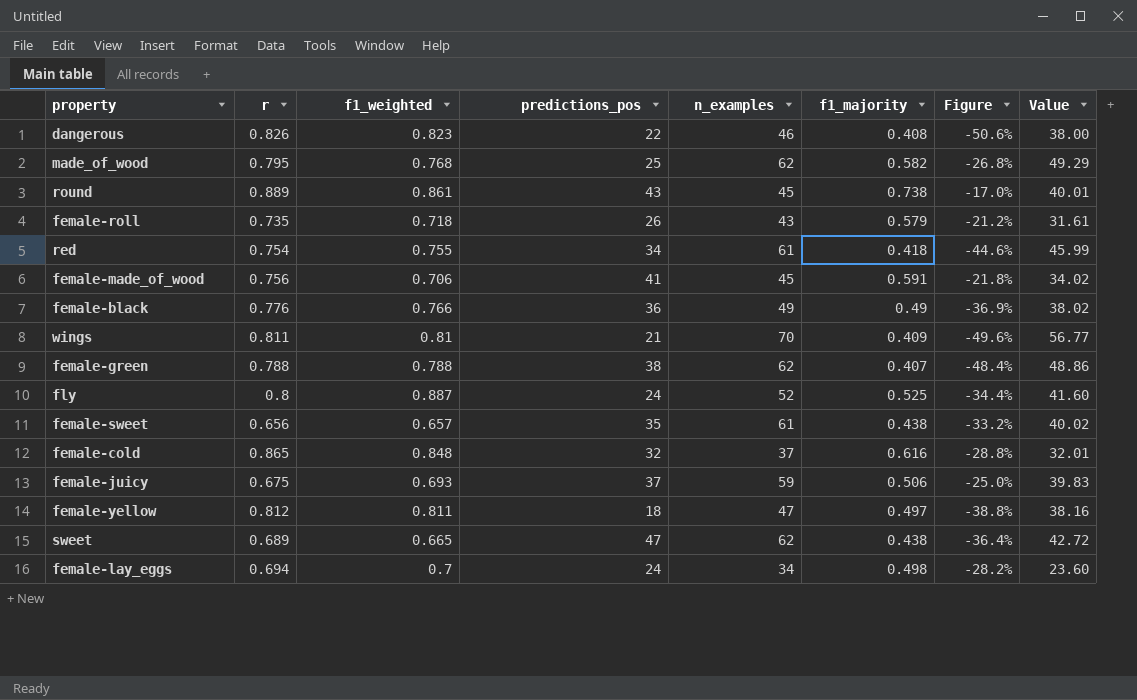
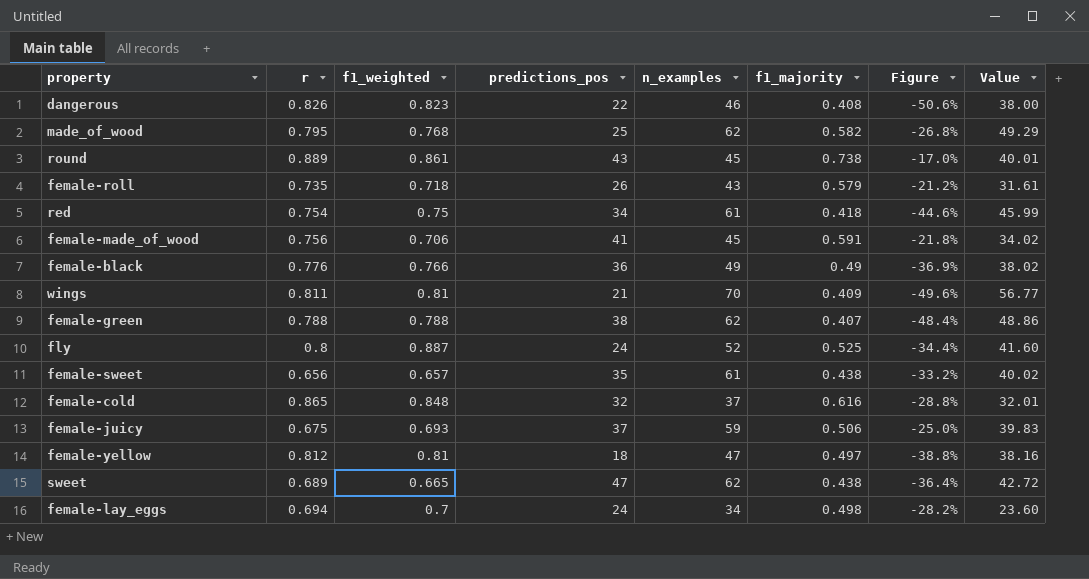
red | f1_weighted: 0.755 -> 0.75
female-yellow | f1_weighted: 0.811 -> 0.81

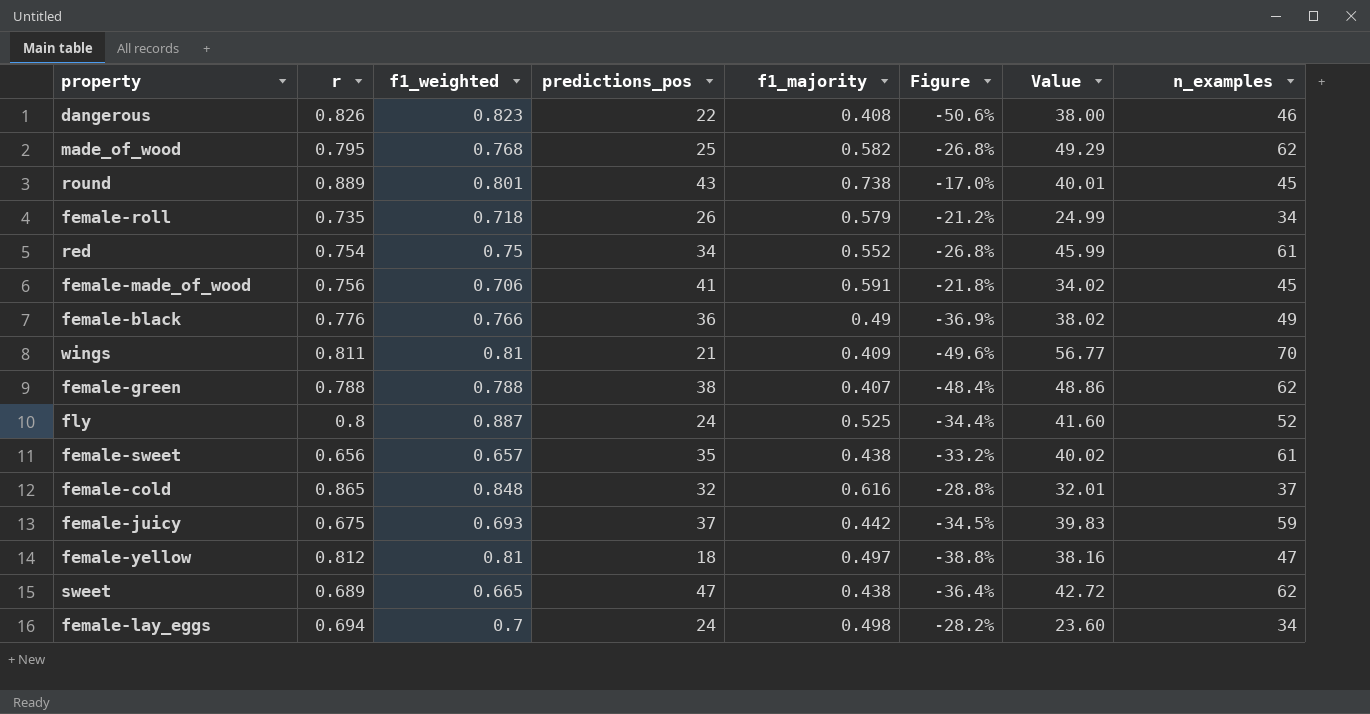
column n_examples | position: 5 -> 8
round | f1_weighted: 0.861 -> 0.801
female-roll | Value: 31.61 -> 24.99
female-roll | n_examples: 43 -> 34
red | f1_majority: 0.418 -> 0.552
red | Figure: -44.6% -> -26.8%
female-juicy | f1_majority: 0.506 -> 0.442
female-juicy | Figure: -25.0% -> -34.5%

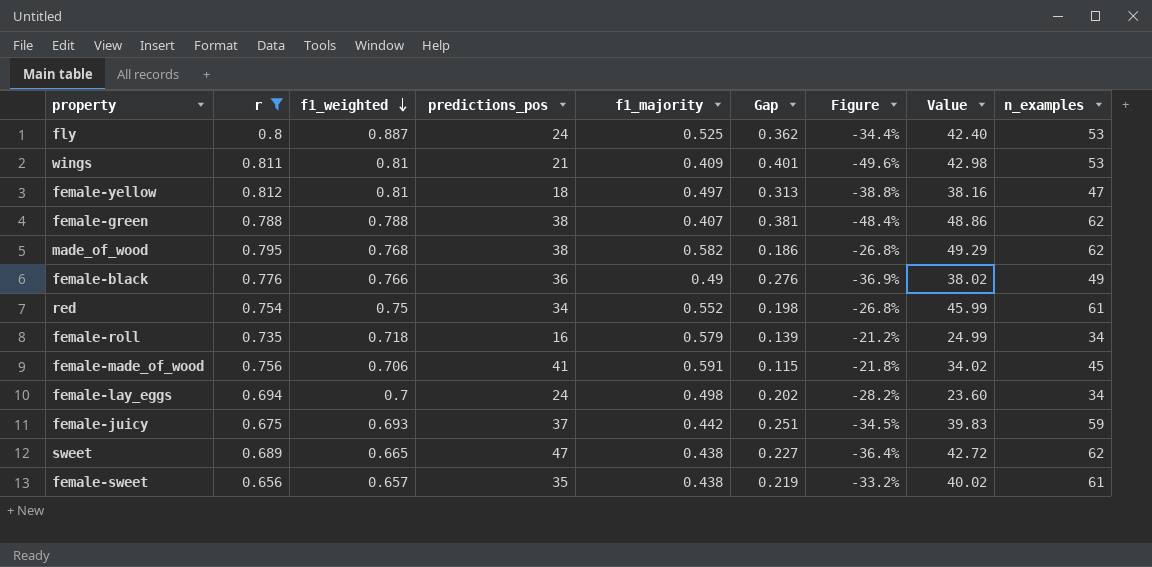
filter: none -> r <= 0.812
row order: none -> f1_weighted descending
column Gap | formula: none -> [f1_weighted] - [f1_majority]
fly | Value: 41.60 -> 42.40
fly | n_examples: 52 -> 53
wings | Value: 56.77 -> 42.98
wings | n_examples: 70 -> 53
made_of_wood | predictions_pos: 25 -> 38
female-roll | predictions_pos: 26 -> 16

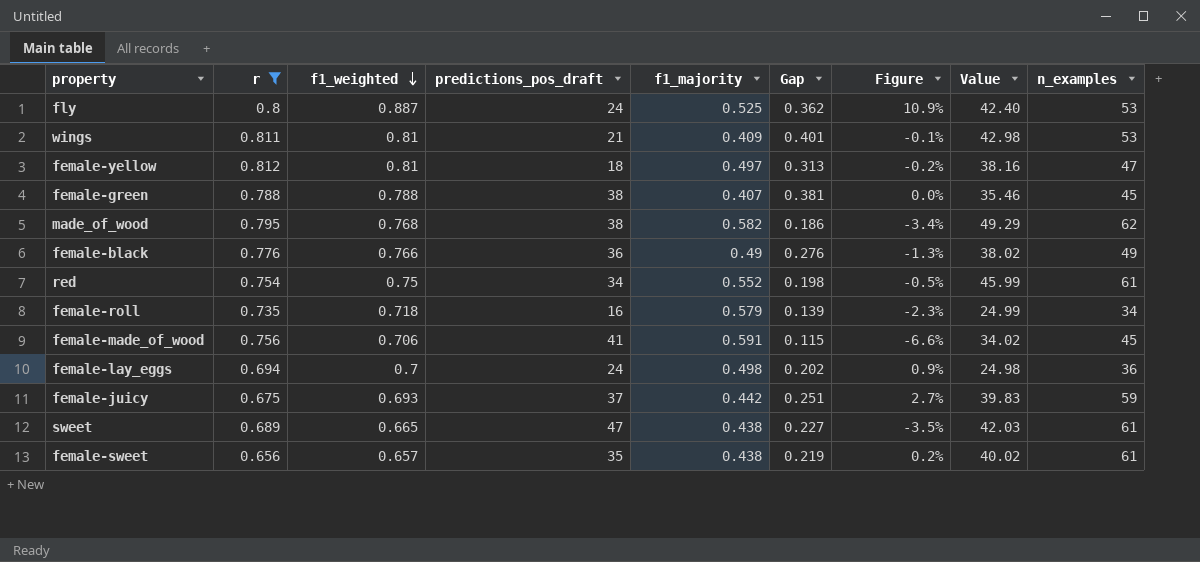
column name: predictions_pos -> predictions_pos_draft
column Figure | formula: ([f1_majority] - [r]) / [r] -> ([f1_weighted] - [r]) / [r]
female-green | Value: 48.86 -> 35.46
female-green | n_examples: 62 -> 45
female-lay_eggs | Value: 23.60 -> 24.98
female-lay_eggs | n_examples: 34 -> 36
sweet | Value: 42.72 -> 42.03
sweet | n_examples: 62 -> 61

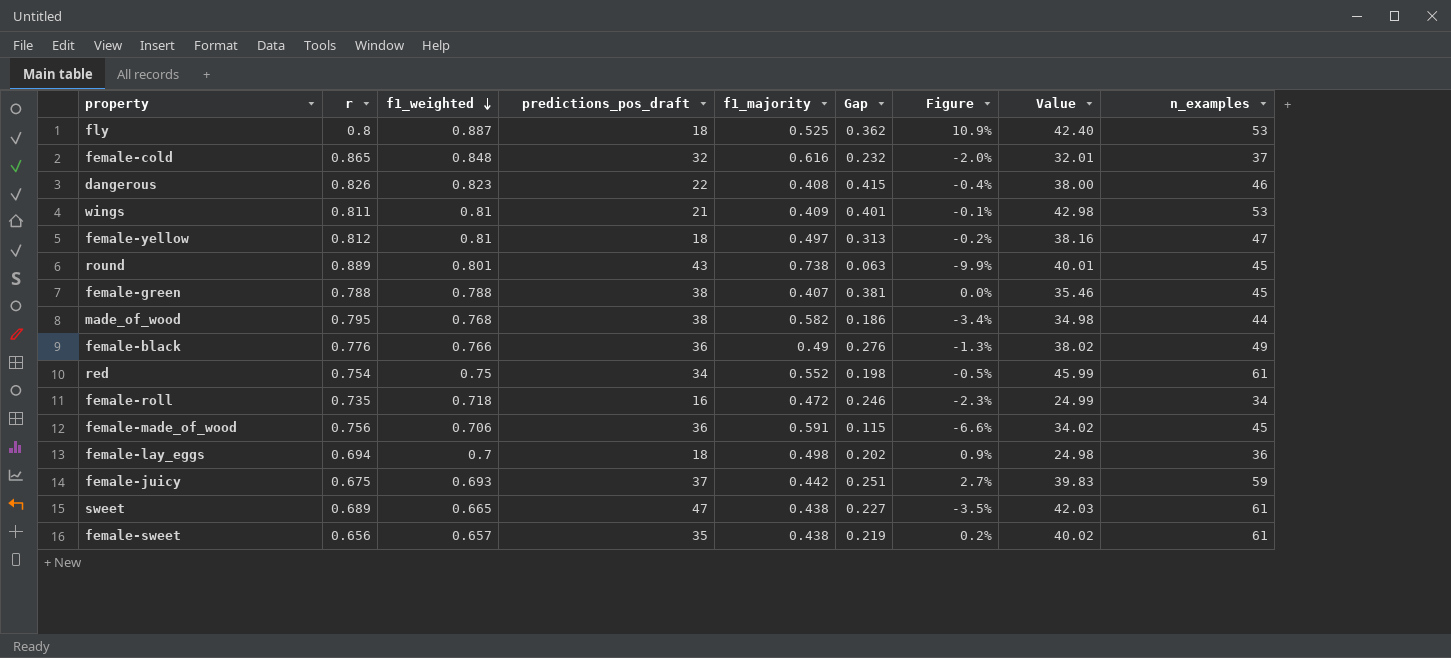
filter: r <= 0.812 -> none
fly | predictions_pos_draft: 24 -> 18
made_of_wood | Value: 49.29 -> 34.98
made_of_wood | n_examples: 62 -> 44
female-roll | f1_majority: 0.579 -> 0.472
female-roll | Gap: 0.139 -> 0.246
female-made_of_wood | predictions_pos_draft: 41 -> 36
female-lay_eggs | predictions_pos_draft: 24 -> 18

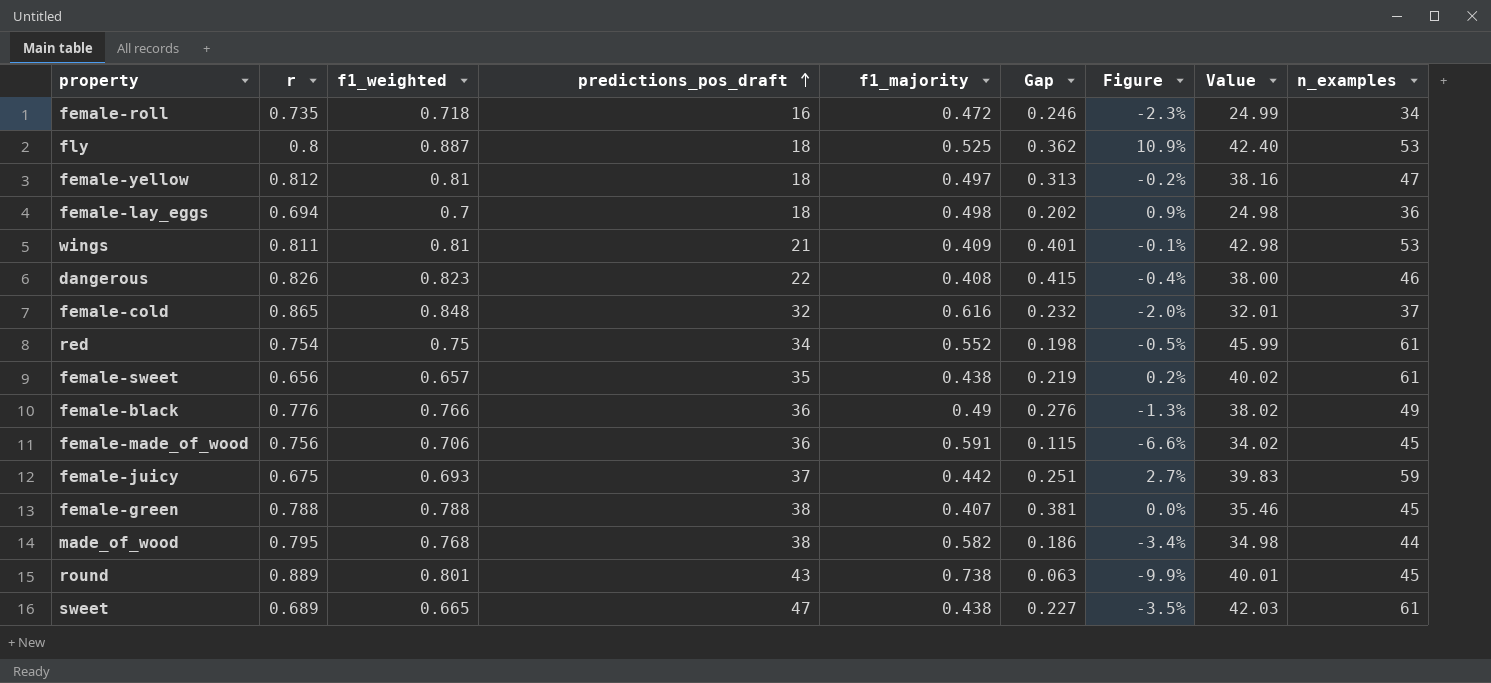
row order: f1_weighted descending -> predictions_pos_draft ascending

